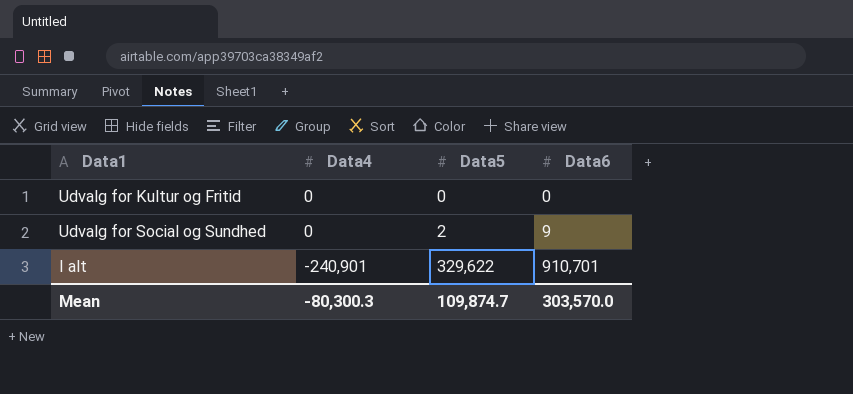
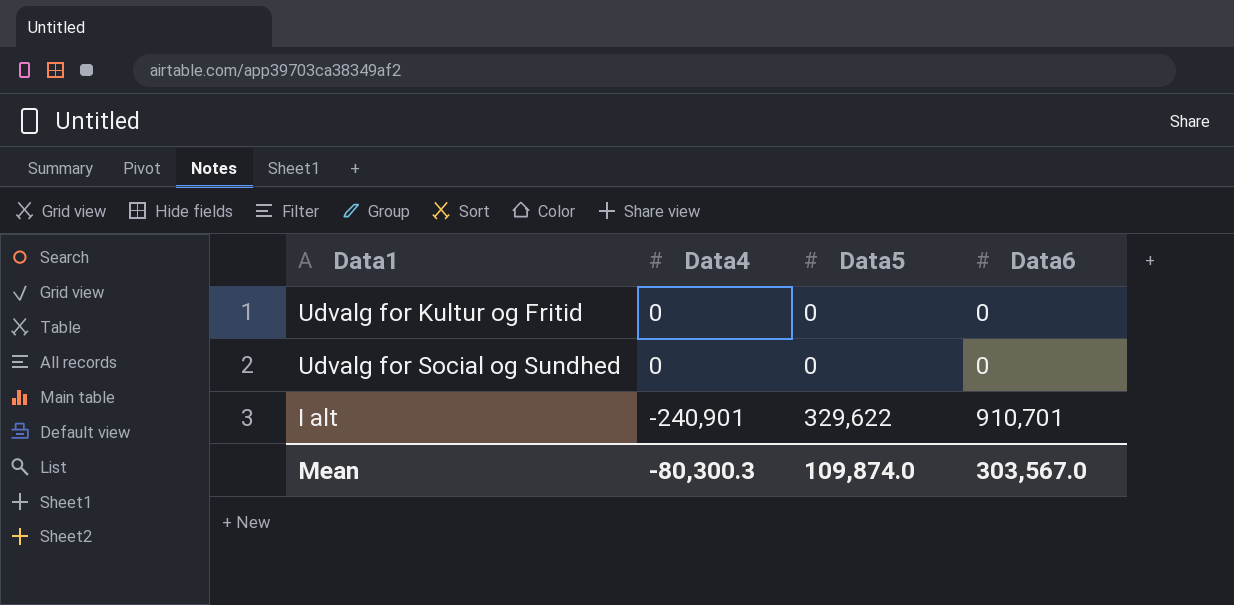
Udvalg for Social og Sundhed | Data5: 2 -> 0
Udvalg for Social og Sundhed | Data6: 9 -> 0
Mean | Data5: 109,874.7 -> 109,874.0
Mean | Data6: 303,570.0 -> 303,567.0

